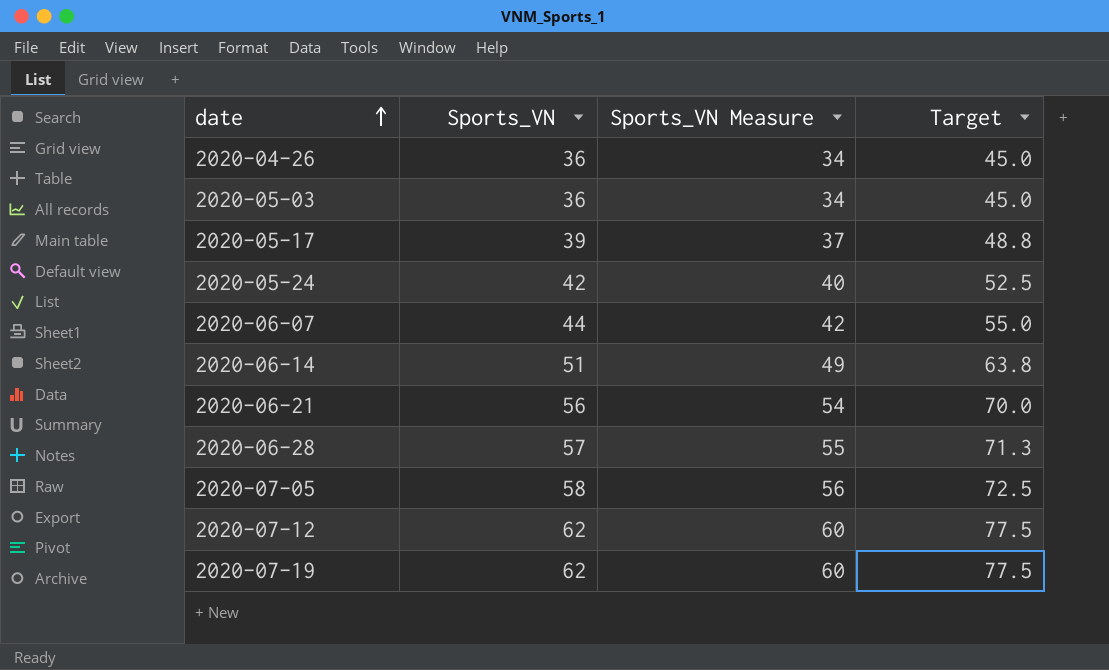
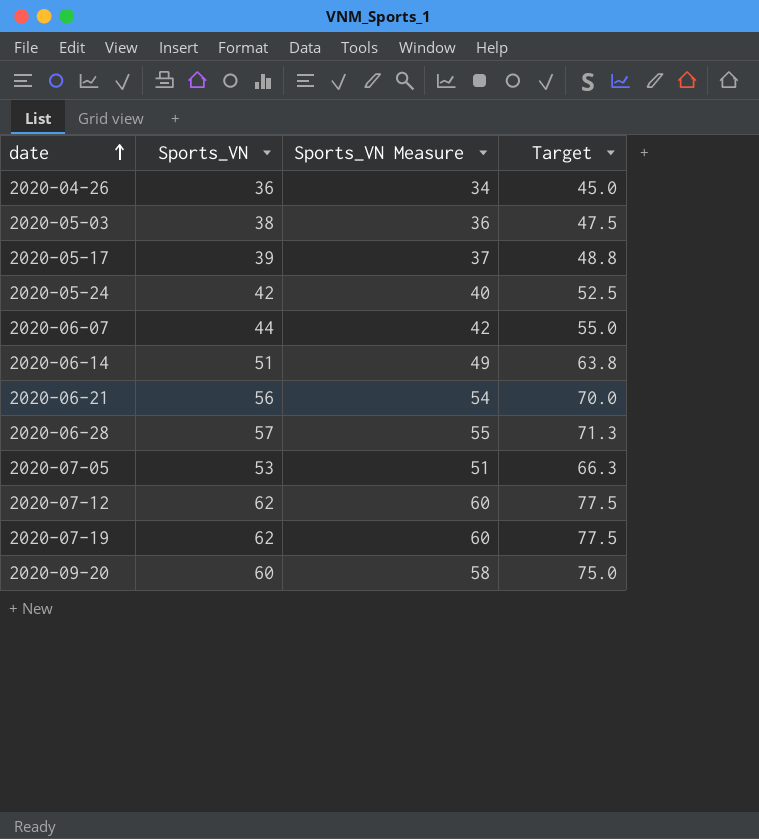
2020-05-03 | Sports_VN: 36 -> 38
2020-05-03 | Sports_VN Measure: 34 -> 36
2020-05-03 | Target: 45.0 -> 47.5
2020-07-05 | Sports_VN: 58 -> 53
2020-07-05 | Sports_VN Measure: 56 -> 51
2020-07-05 | Target: 72.5 -> 66.3
row 2020-09-20: none -> 60 | 58 | 75.0

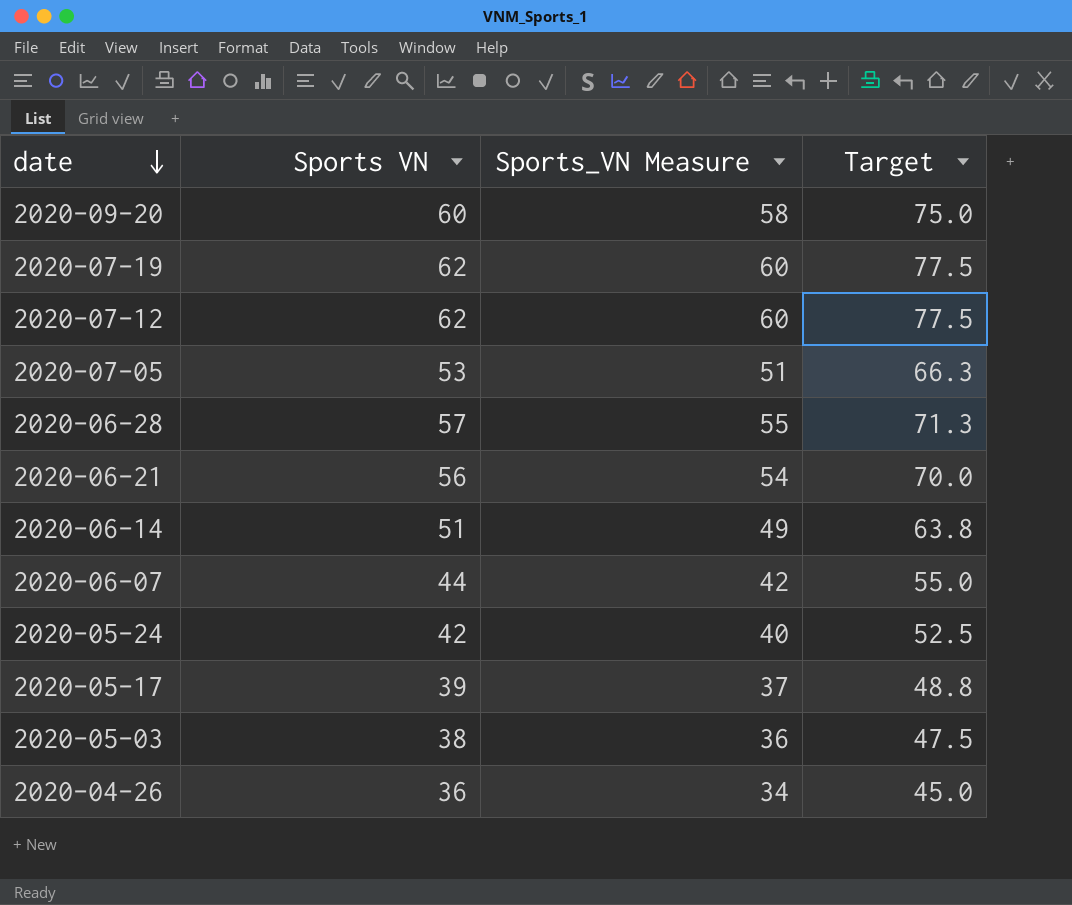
row order: date ascending -> date descending
column name: Sports_VN -> Sports VN

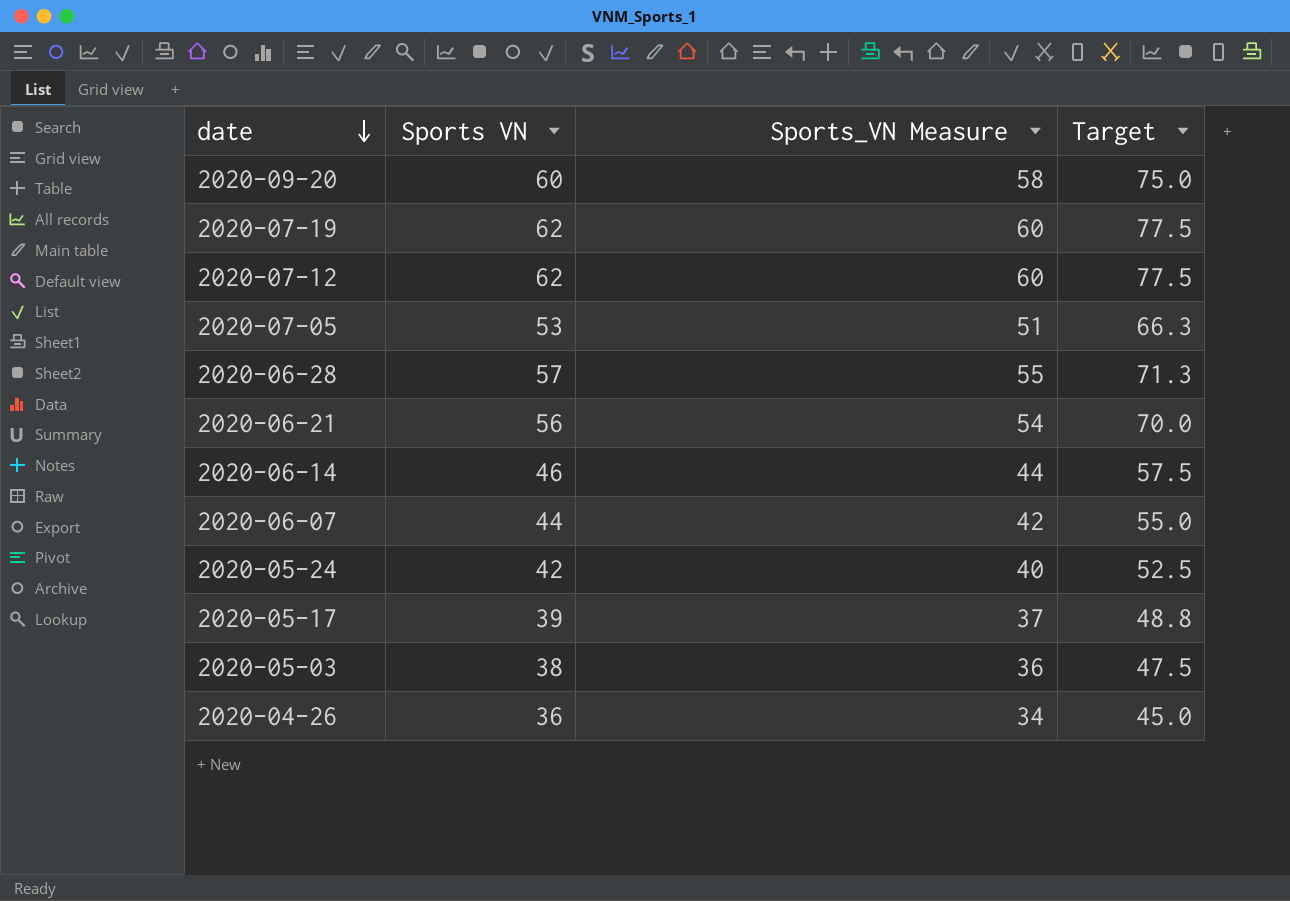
2020-06-14 | Sports VN: 51 -> 46
2020-06-14 | Sports_VN Measure: 49 -> 44
2020-06-14 | Target: 63.8 -> 57.5

